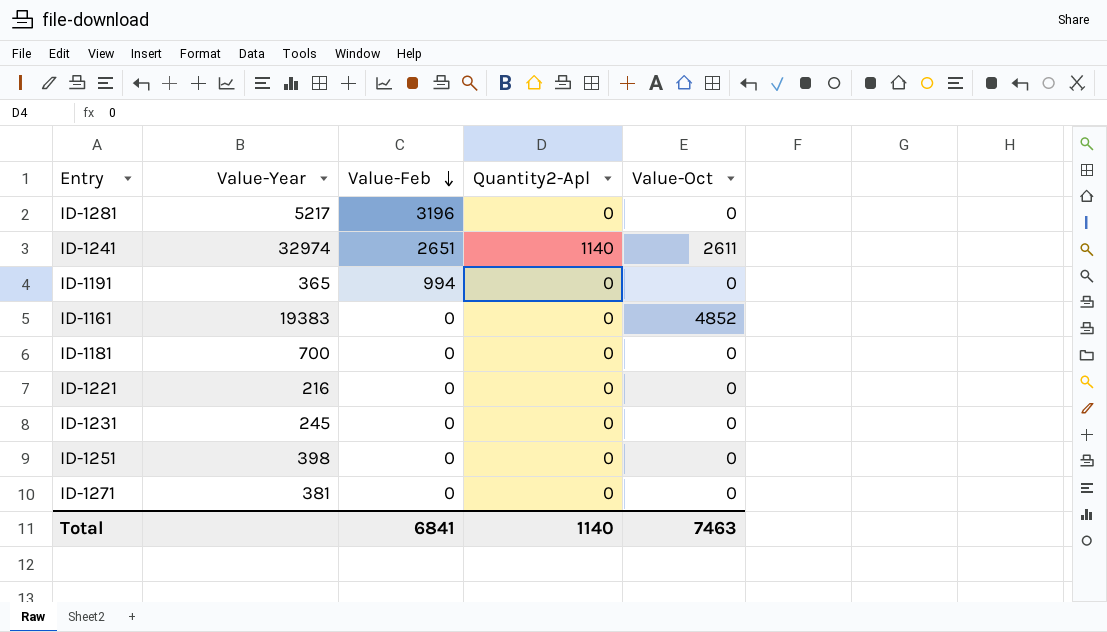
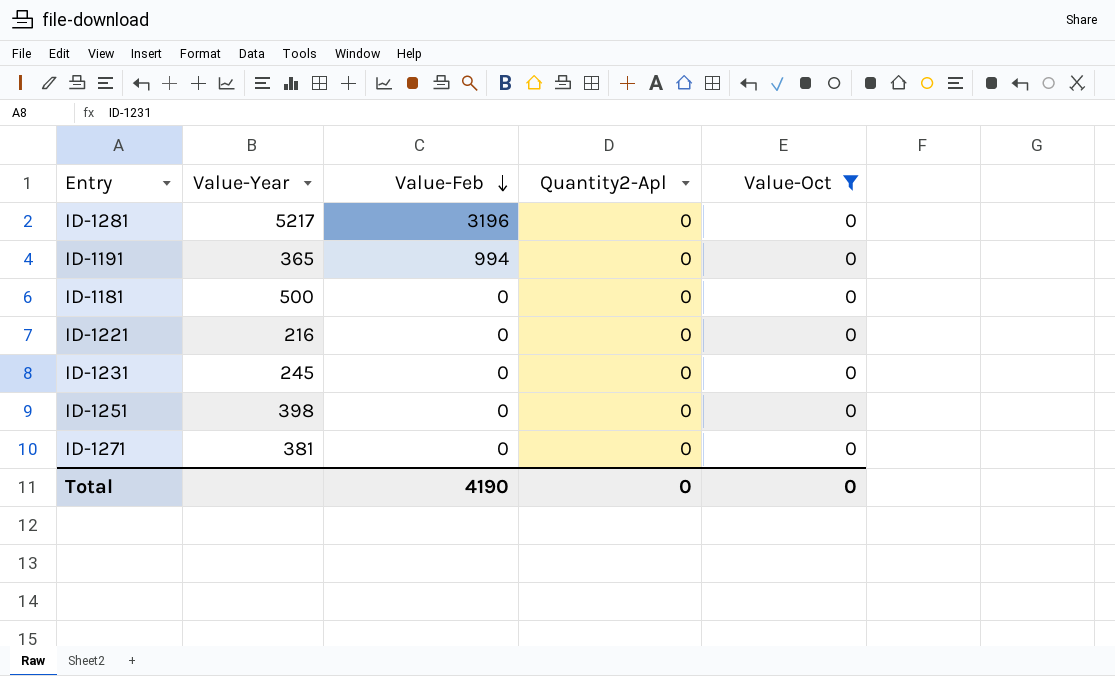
filter: none -> Value-Oct = 0
ID-1181 | Value-Year: 700 -> 500
Total | Value-Feb: 6841 -> 4190
Total | Quantity2-Apl: 1140 -> 0
Total | Value-Oct: 7463 -> 0

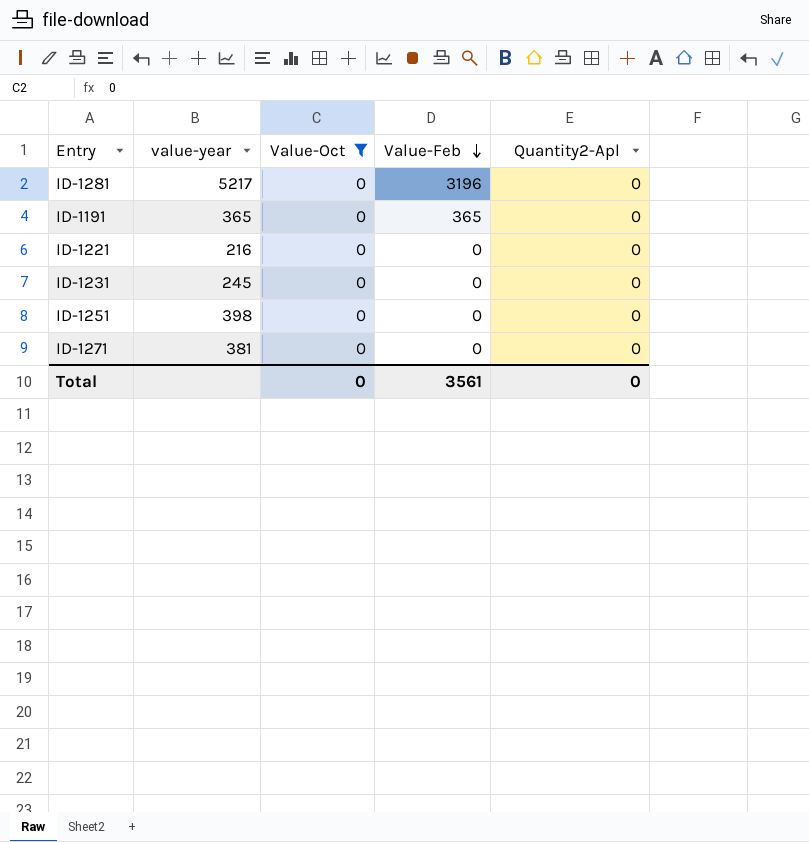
column name: Value-Year -> value-year
column Value-Oct | position: 5 -> 3
row ID-1181: 500 | 0 | 0 | 0 -> none
ID-1191 | Value-Feb: 994 -> 365
Total | Value-Feb: 4190 -> 3561

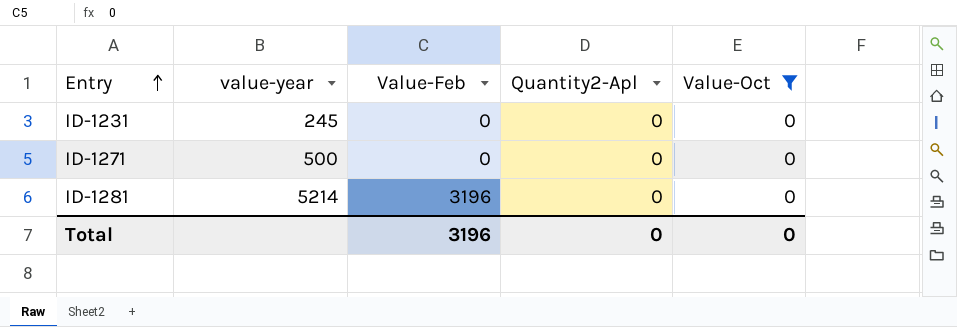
row order: Value-Feb descending -> Entry ascending
column Value-Oct | position: 3 -> 5
row ID-1191: 365 | 0 | 365 | 0 -> none
row ID-1221: 216 | 0 | 0 | 0 -> none
row ID-1251: 398 | 0 | 0 | 0 -> none
ID-1271 | value-year: 381 -> 500
ID-1281 | value-year: 5217 -> 5214
Total | Value-Feb: 3561 -> 3196

